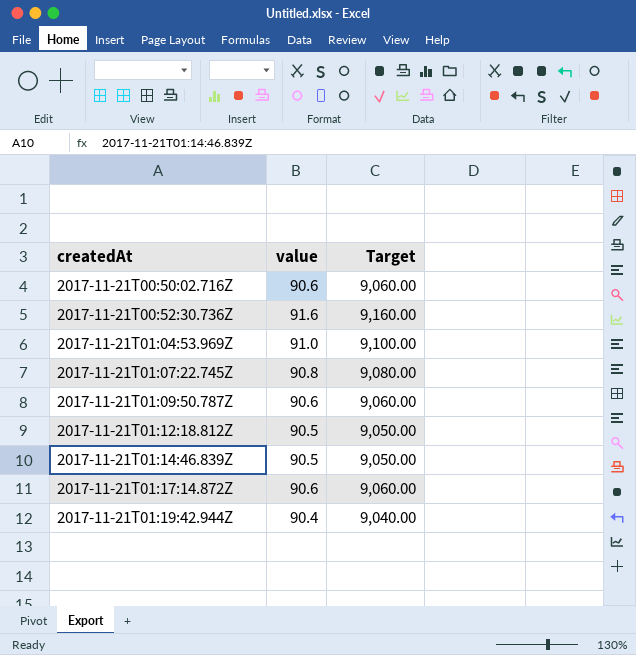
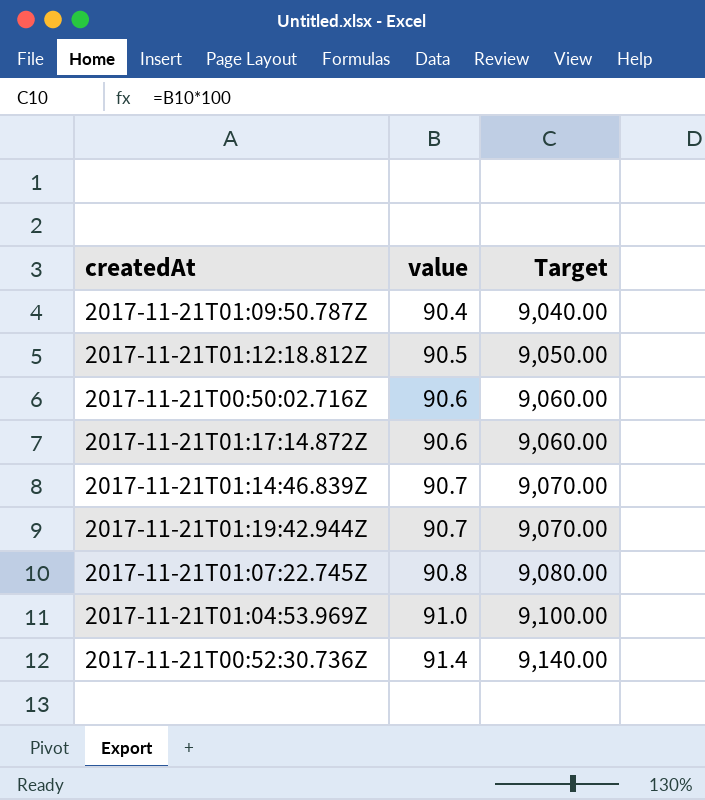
row order: createdAt ascending -> value ascending
2017-11-21T01:09:50.787Z | value: 90.6 -> 90.4
2017-11-21T01:09:50.787Z | Target: 9,060.00 -> 9,040.00
2017-11-21T01:14:46.839Z | value: 90.5 -> 90.7
2017-11-21T01:14:46.839Z | Target: 9,050.00 -> 9,070.00
2017-11-21T01:19:42.944Z | value: 90.4 -> 90.7
2017-11-21T01:19:42.944Z | Target: 9,040.00 -> 9,070.00
2017-11-21T00:52:30.736Z | value: 91.6 -> 91.4
2017-11-21T00:52:30.736Z | Target: 9,160.00 -> 9,140.00

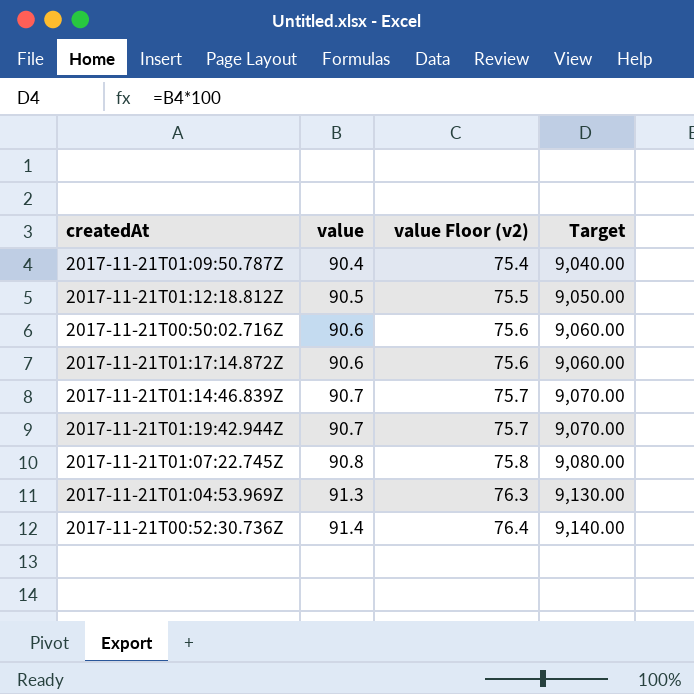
column value Floor (v2) | formula: none -> [value] - 15
2017-11-21T01:04:53.969Z | value: 91.0 -> 91.3
2017-11-21T01:04:53.969Z | Target: 9,100.00 -> 9,130.00

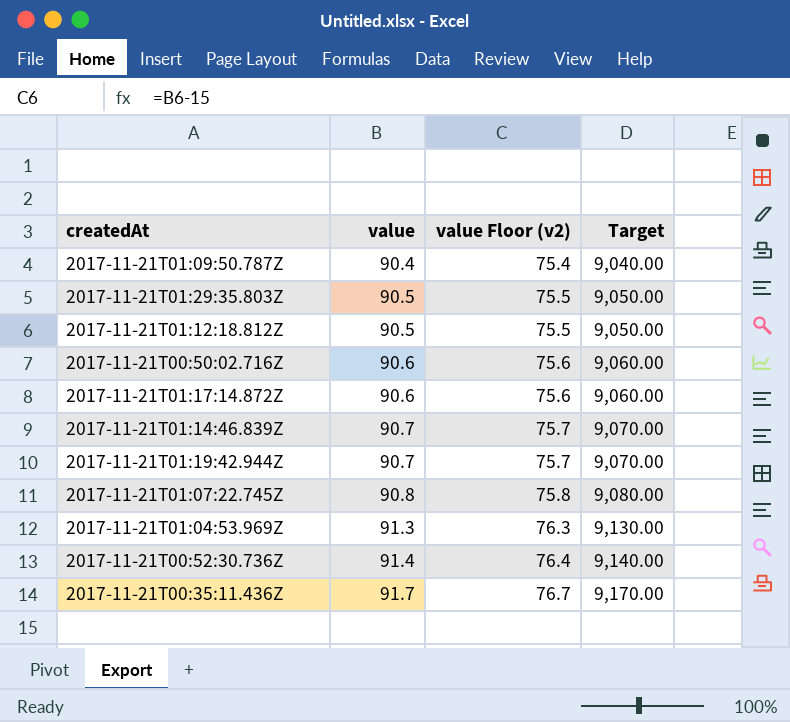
row 2017-11-21T01:29:35.803Z: none -> 90.5 | 75.5 | 9,050.00
row 2017-11-21T00:35:11.436Z: none -> 91.7 | 76.7 | 9,170.00

